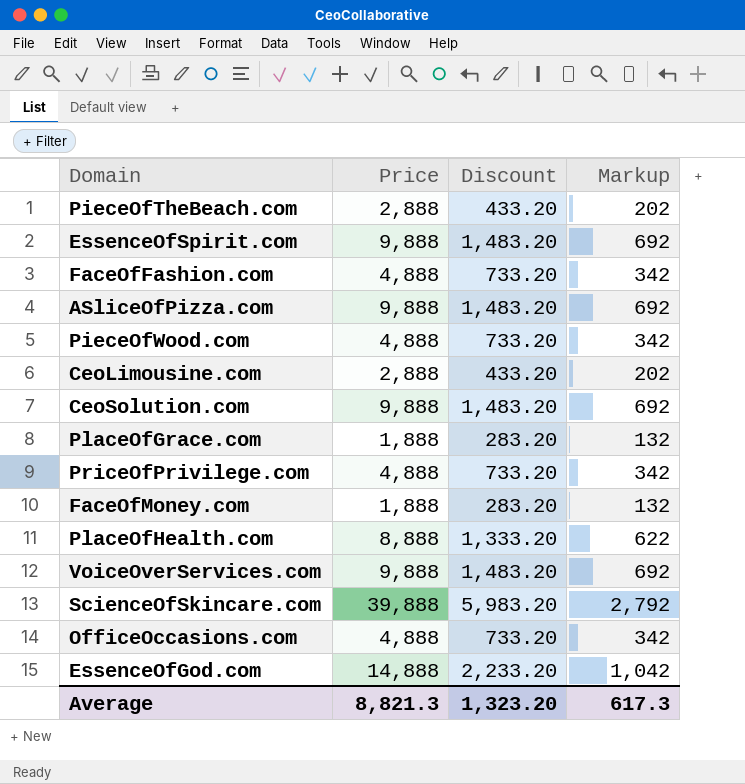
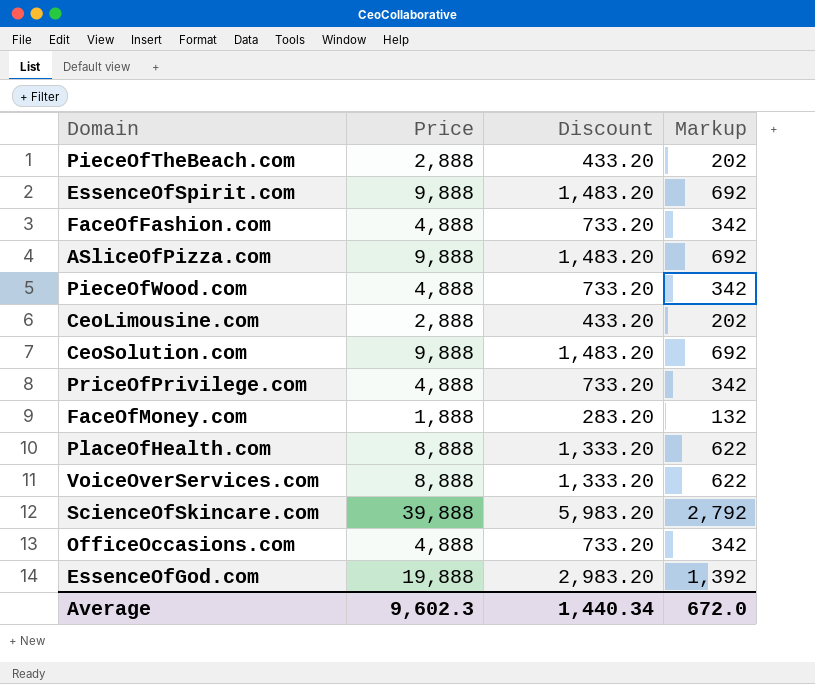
row PlaceOfGrace.com: 1,888 | 283.20 | 132 -> none
VoiceOverServices.com | Price: 9,888 -> 8,888
VoiceOverServices.com | Discount: 1,483.20 -> 1,333.20
VoiceOverServices.com | Markup: 692 -> 622
EssenceOfGod.com | Price: 14,888 -> 19,888
EssenceOfGod.com | Discount: 2,233.20 -> 2,983.20
EssenceOfGod.com | Markup: 1,042 -> 1,392
Average | Price: 8,821.3 -> 9,602.3
Average | Discount: 1,323.20 -> 1,440.34
Average | Markup: 617.3 -> 672.0

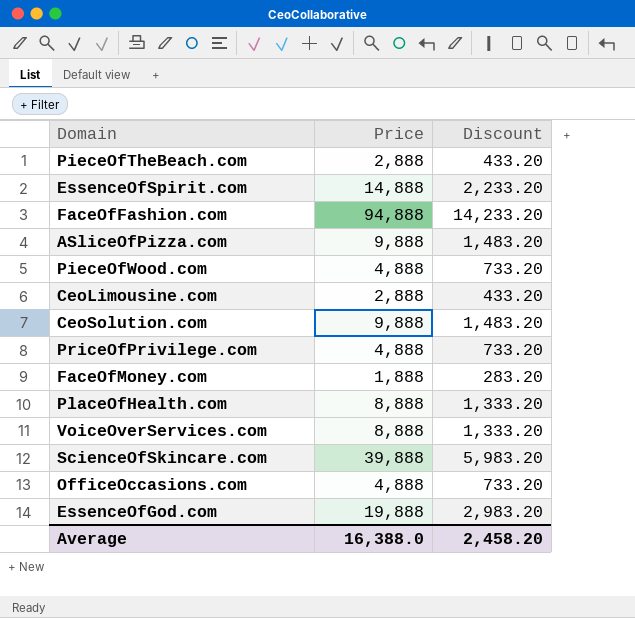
column Markup | formula: [Price] * 0.07 -> none
EssenceOfSpirit.com | Price: 9,888 -> 14,888
EssenceOfSpirit.com | Discount: 1,483.20 -> 2,233.20
FaceOfFashion.com | Price: 4,888 -> 94,888
FaceOfFashion.com | Discount: 733.20 -> 14,233.20
Average | Price: 9,602.3 -> 16,388.0
Average | Discount: 1,440.34 -> 2,458.20

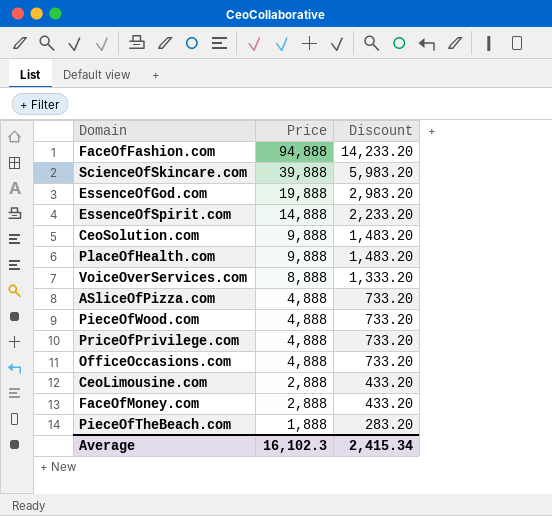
row order: none -> Price descending
PlaceOfHealth.com | Price: 8,888 -> 9,888
PlaceOfHealth.com | Discount: 1,333.20 -> 1,483.20
ASliceOfPizza.com | Price: 9,888 -> 4,888
ASliceOfPizza.com | Discount: 1,483.20 -> 733.20
FaceOfMoney.com | Price: 1,888 -> 2,888
FaceOfMoney.com | Discount: 283.20 -> 433.20
PieceOfTheBeach.com | Price: 2,888 -> 1,888
PieceOfTheBeach.com | Discount: 433.20 -> 283.20
Average | Price: 16,388.0 -> 16,102.3
Average | Discount: 2,458.20 -> 2,415.34

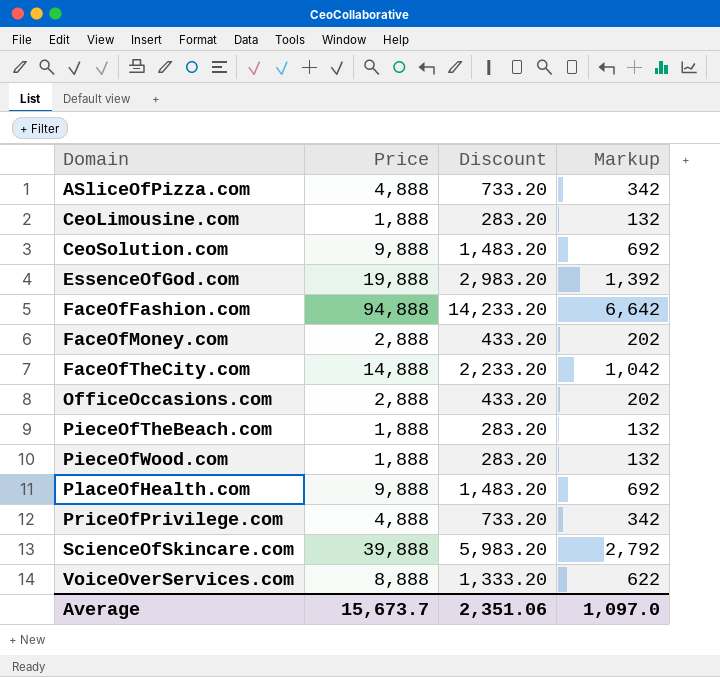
row order: Price descending -> Domain ascending
column Markup | formula: none -> [Price] * 0.07
row EssenceOfSpirit.com: 14,888 | 2,233.20 -> none
CeoLimousine.com | Price: 2,888 -> 1,888
CeoLimousine.com | Discount: 433.20 -> 283.20
row FaceOfTheCity.com: none -> 14,888 | 2,233.20 | 1,042
OfficeOccasions.com | Price: 4,888 -> 2,888
OfficeOccasions.com | Discount: 733.20 -> 433.20
PieceOfWood.com | Price: 4,888 -> 1,888
PieceOfWood.com | Discount: 733.20 -> 283.20
Average | Price: 16,102.3 -> 15,673.7
Average | Discount: 2,415.34 -> 2,351.06

